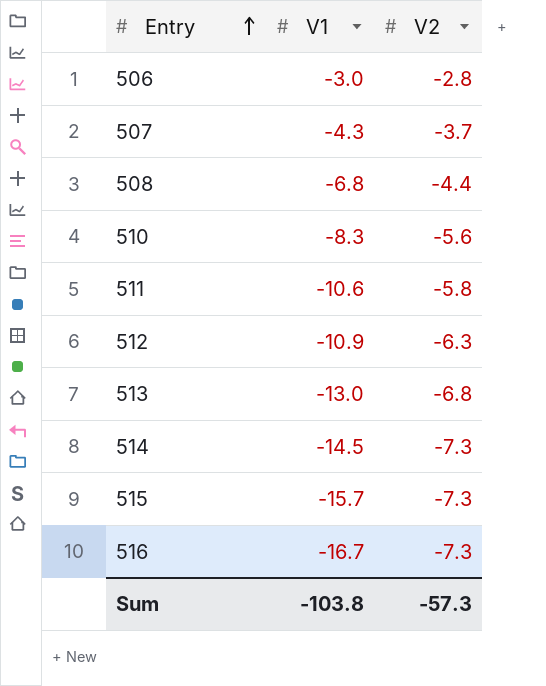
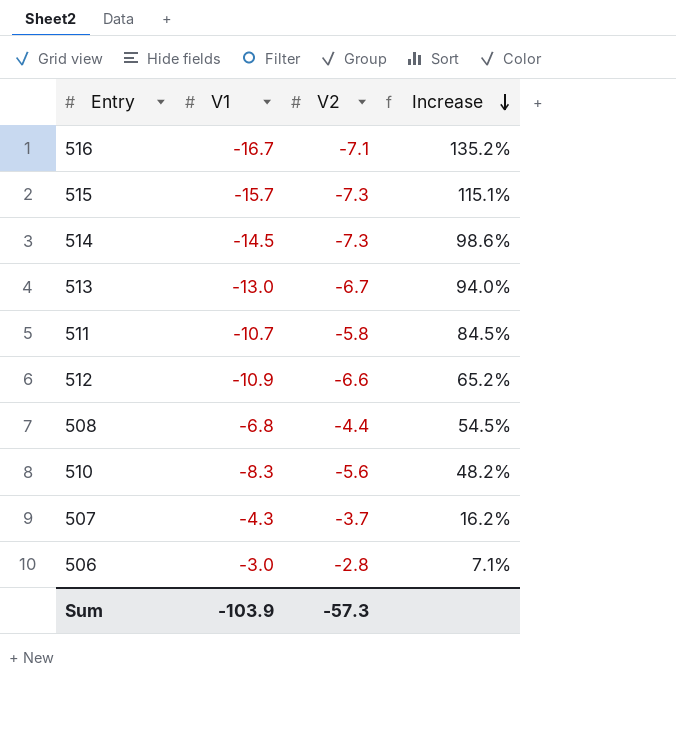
row order: Entry ascending -> Increase descending
column Increase | formula: none -> ([V1] - [V2]) / [V2]
516 | V2: -7.3 -> -7.1
513 | V2: -6.8 -> -6.7
511 | V1: -10.6 -> -10.7
512 | V2: -6.3 -> -6.6
Sum | V1: -103.8 -> -103.9

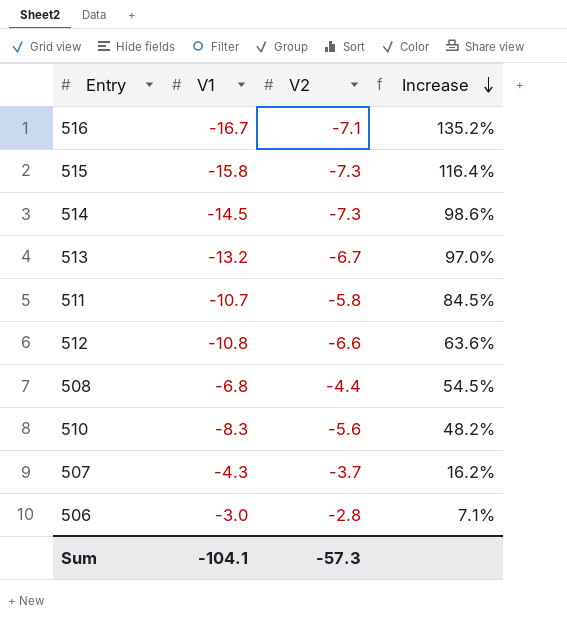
515 | V1: -15.7 -> -15.8
515 | Increase: 115.1% -> 116.4%
513 | V1: -13.0 -> -13.2
513 | Increase: 94.0% -> 97.0%
512 | V1: -10.9 -> -10.8
512 | Increase: 65.2% -> 63.6%
Sum | V1: -103.9 -> -104.1

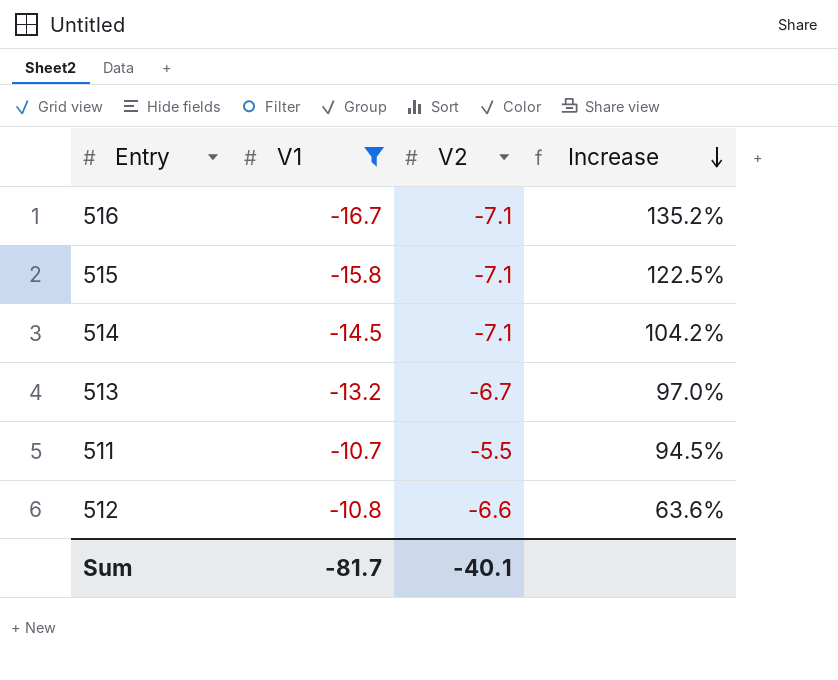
filter: none -> V1 <= -10.7
515 | V2: -7.3 -> -7.1
515 | Increase: 116.4% -> 122.5%
514 | V2: -7.3 -> -7.1
514 | Increase: 98.6% -> 104.2%
511 | V2: -5.8 -> -5.5
511 | Increase: 84.5% -> 94.5%
Sum | V1: -104.1 -> -81.7
Sum | V2: -57.3 -> -40.1

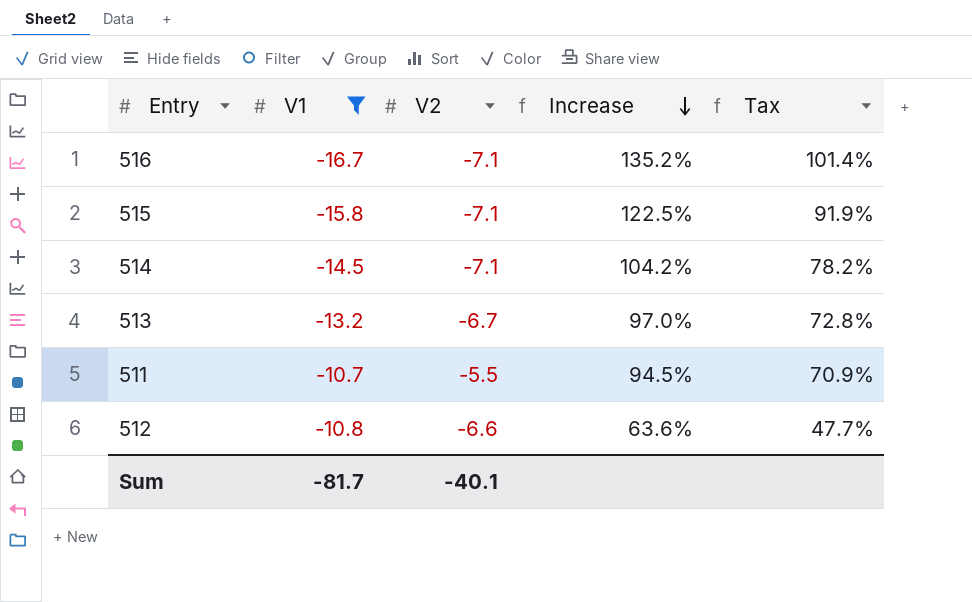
column Tax | formula: none -> [Increase] * 0.75

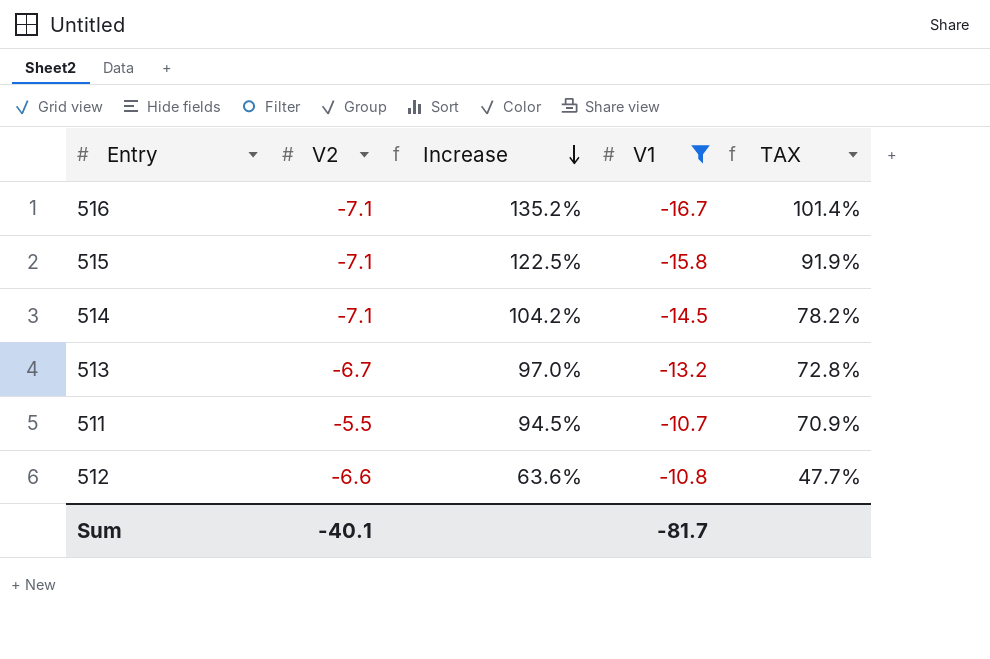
column V1 | position: 2 -> 4
column name: Tax -> TAX

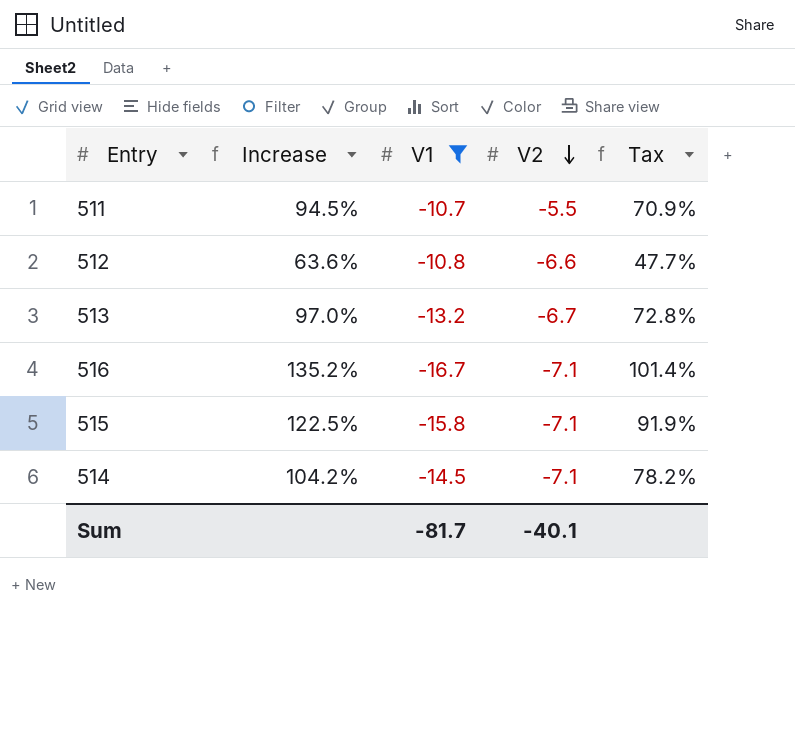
row order: Increase descending -> V2 descending
column V2 | position: 2 -> 4
column name: TAX -> Tax

